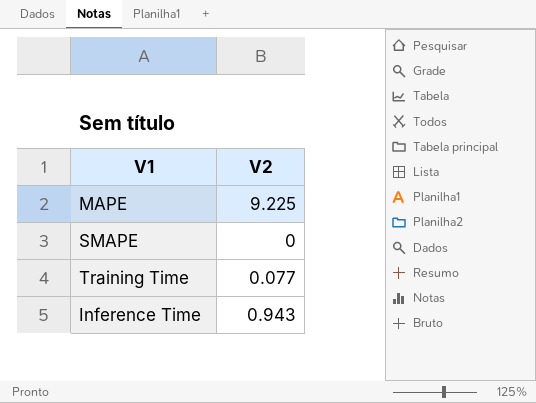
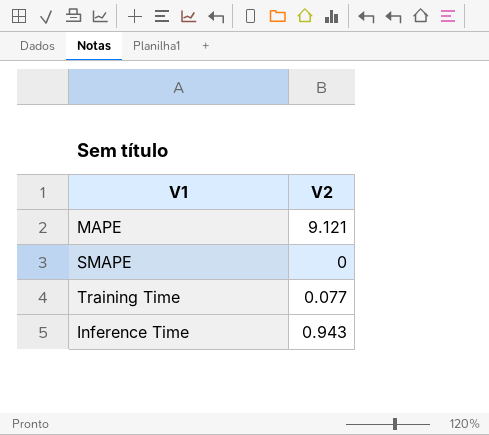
MAPE | V2: 9.225 -> 9.121

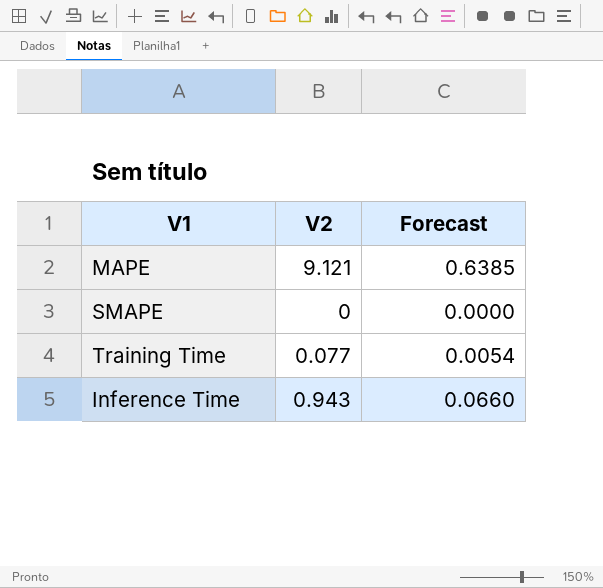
column Forecast | formula: none -> [V2] * 0.07

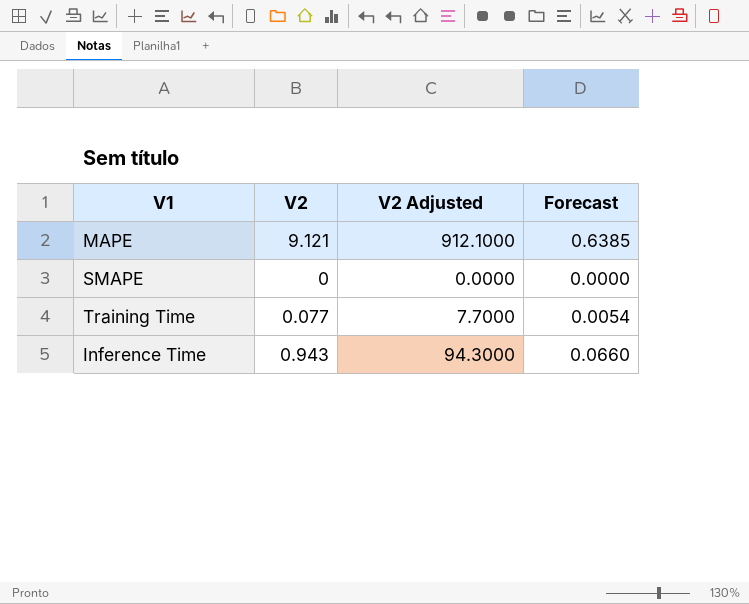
column V2 Adjusted | formula: none -> [V2] * 100

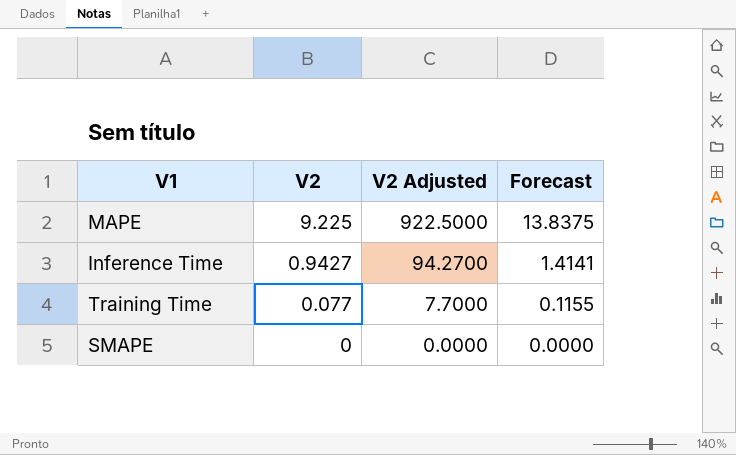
row order: none -> V2 descending
column Forecast | formula: [V2] * 0.07 -> [V2] * 1.5
MAPE | V2: 9.121 -> 9.225
MAPE | V2 Adjusted: 912.1000 -> 922.5000
Inference Time | V2: 0.943 -> 0.9427
Inference Time | V2 Adjusted: 94.3000 -> 94.2700

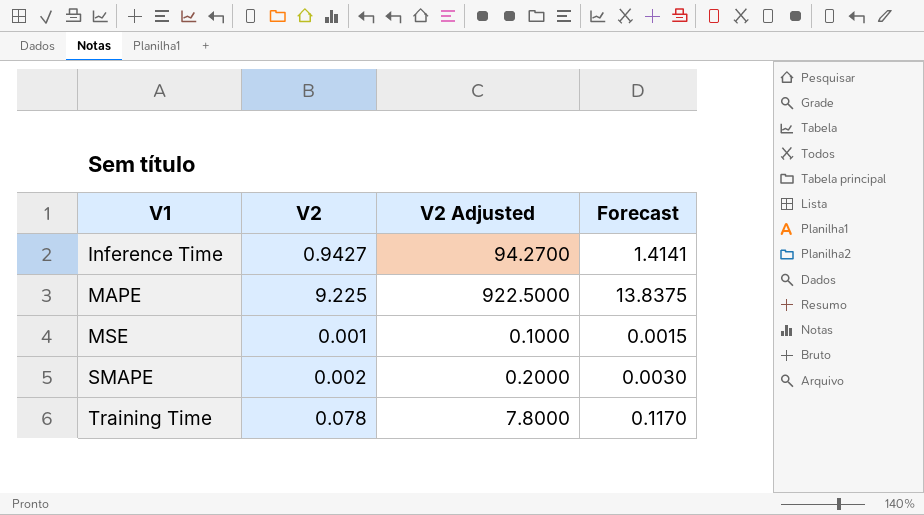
row order: V2 descending -> V1 ascending
row MSE: none -> 0.001 | 0.1000 | 0.0015
SMAPE | V2: 0 -> 0.002
SMAPE | V2 Adjusted: 0.0000 -> 0.2000
SMAPE | Forecast: 0.0000 -> 0.0030
Training Time | V2: 0.077 -> 0.078
Training Time | V2 Adjusted: 7.7000 -> 7.8000
Training Time | Forecast: 0.1155 -> 0.1170

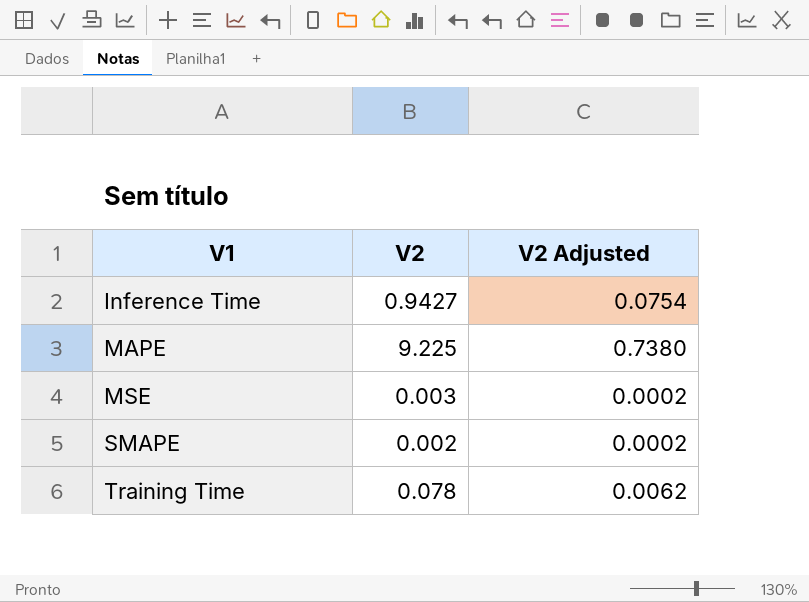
column Forecast | formula: [V2] * 1.5 -> none
column V2 Adjusted | formula: [V2] * 100 -> [V2] * 0.08
MSE | V2: 0.001 -> 0.003

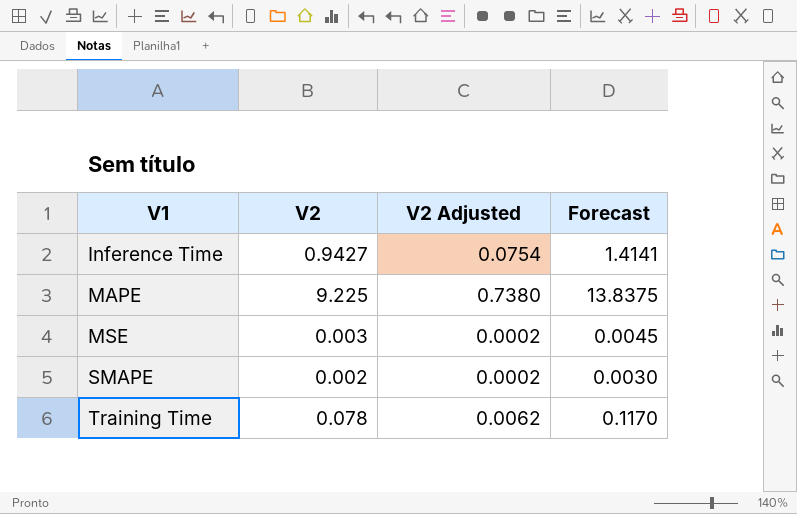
column Forecast | formula: none -> [V2] * 1.5

